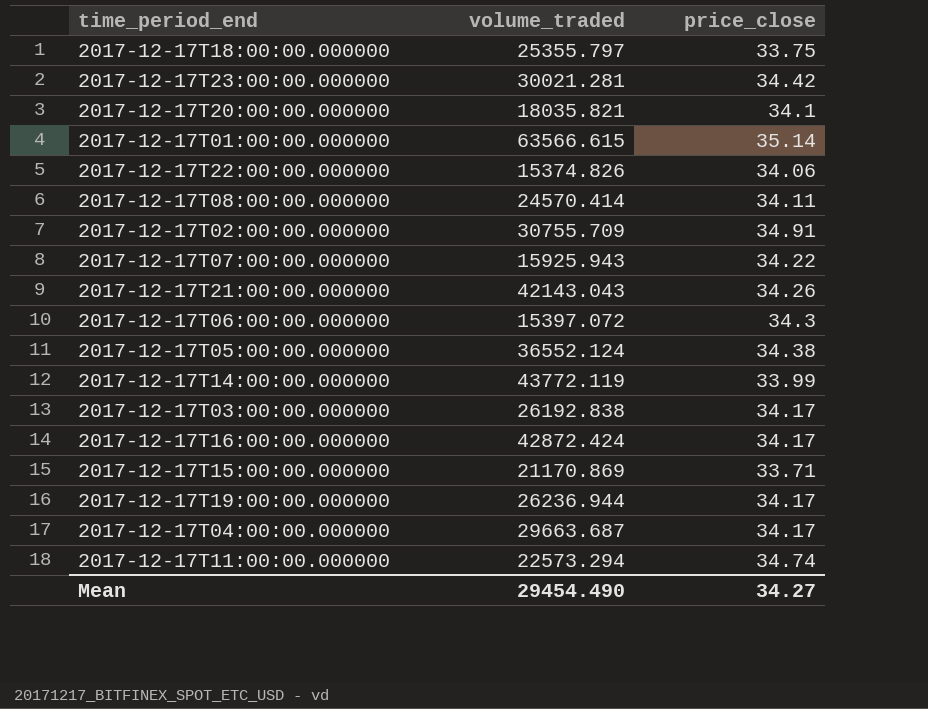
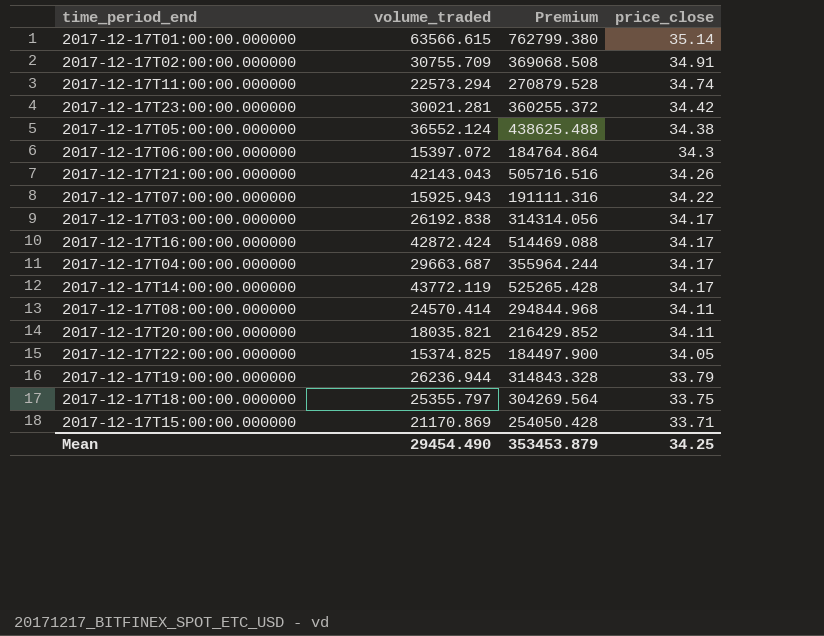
row order: none -> price_close descending
column Premium | formula: none -> [volume_traded] * 12
2017-12-17T14:00:00.000000 | price_close: 33.99 -> 34.17
2017-12-17T20:00:00.000000 | price_close: 34.1 -> 34.11
2017-12-17T22:00:00.000000 | volume_traded: 15374.826 -> 15374.825
2017-12-17T22:00:00.000000 | price_close: 34.06 -> 34.05
2017-12-17T19:00:00.000000 | price_close: 34.17 -> 33.79
Mean | price_close: 34.27 -> 34.25

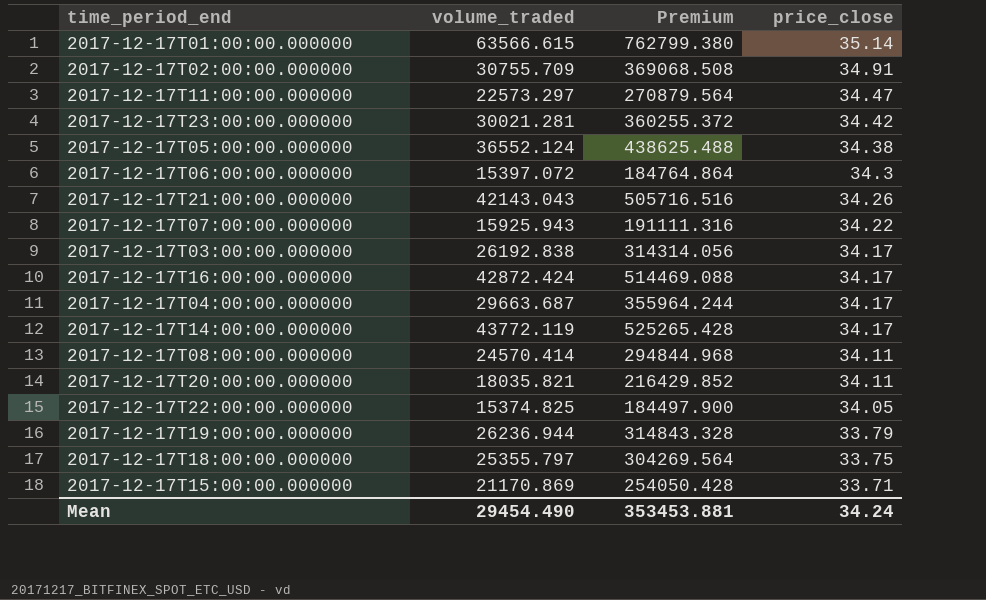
2017-12-17T11:00:00.000000 | volume_traded: 22573.294 -> 22573.297
2017-12-17T11:00:00.000000 | Premium: 270879.528 -> 270879.564
2017-12-17T11:00:00.000000 | price_close: 34.74 -> 34.47
Mean | Premium: 353453.879 -> 353453.881
Mean | price_close: 34.25 -> 34.24

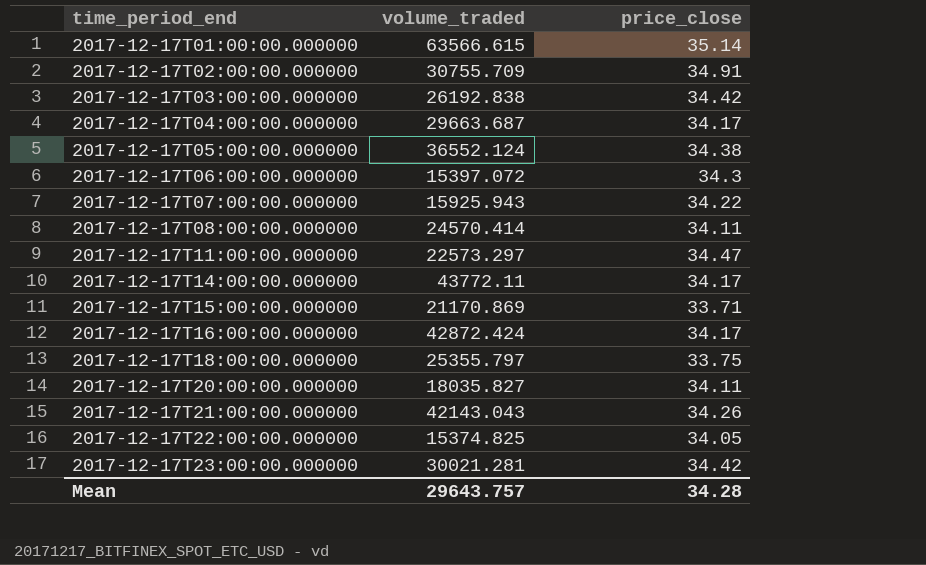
row order: price_close descending -> time_period_end ascending
column Premium | formula: [volume_traded] * 12 -> none
row 2017-12-17T19:00:00.000000: 26236.944 | 314843.328 | 33.79 -> none
2017-12-17T03:00:00.000000 | price_close: 34.17 -> 34.42
2017-12-17T14:00:00.000000 | volume_traded: 43772.119 -> 43772.11
2017-12-17T20:00:00.000000 | volume_traded: 18035.821 -> 18035.827
Mean | volume_traded: 29454.490 -> 29643.757
Mean | price_close: 34.24 -> 34.28

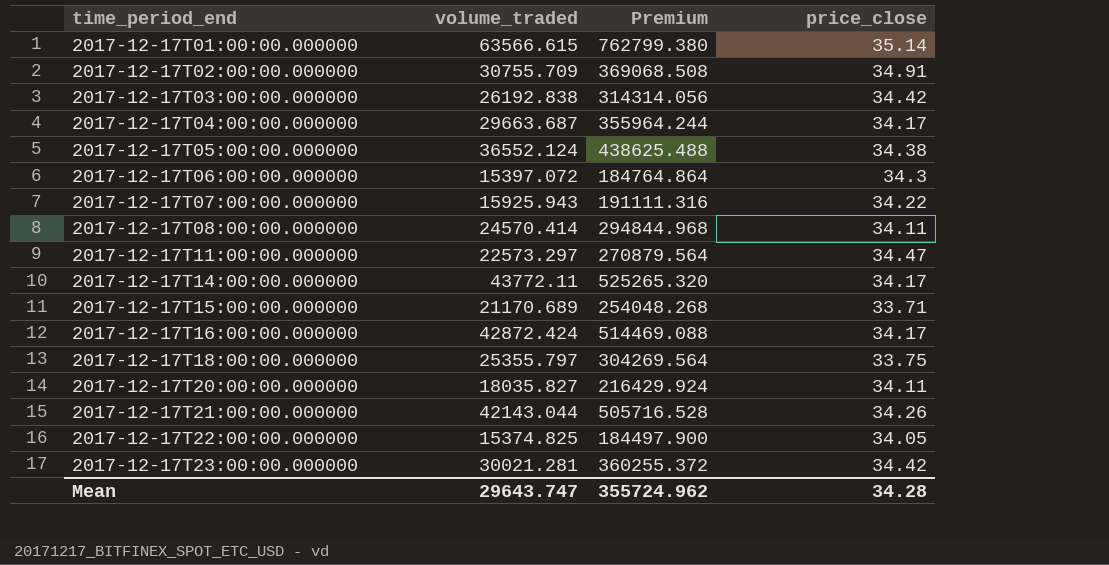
column Premium | formula: none -> [volume_traded] * 12
2017-12-17T15:00:00.000000 | volume_traded: 21170.869 -> 21170.689
2017-12-17T21:00:00.000000 | volume_traded: 42143.043 -> 42143.044
Mean | volume_traded: 29643.757 -> 29643.747

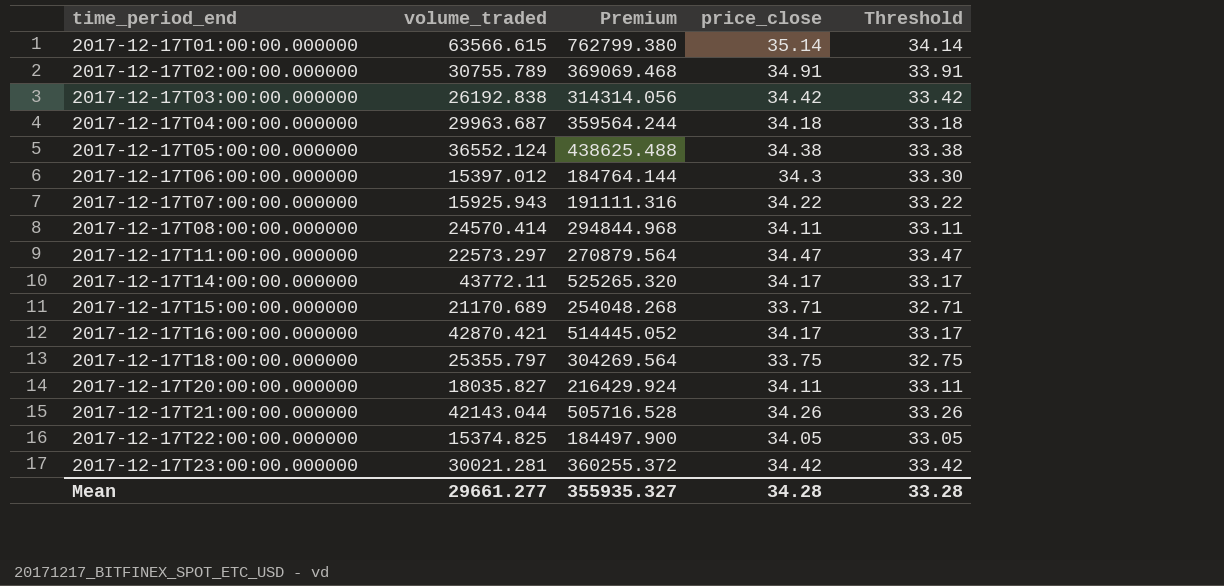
column Threshold | formula: none -> [price_close] - 1
2017-12-17T02:00:00.000000 | volume_traded: 30755.709 -> 30755.789
2017-12-17T02:00:00.000000 | Premium: 369068.508 -> 369069.468
2017-12-17T04:00:00.000000 | volume_traded: 29663.687 -> 29963.687
2017-12-17T04:00:00.000000 | Premium: 355964.244 -> 359564.244
2017-12-17T04:00:00.000000 | price_close: 34.17 -> 34.18
2017-12-17T06:00:00.000000 | volume_traded: 15397.072 -> 15397.012
2017-12-17T06:00:00.000000 | Premium: 184764.864 -> 184764.144
2017-12-17T16:00:00.000000 | volume_traded: 42872.424 -> 42870.421
2017-12-17T16:00:00.000000 | Premium: 514469.088 -> 514445.052
Mean | volume_traded: 29643.747 -> 29661.277
Mean | Premium: 355724.962 -> 355935.327

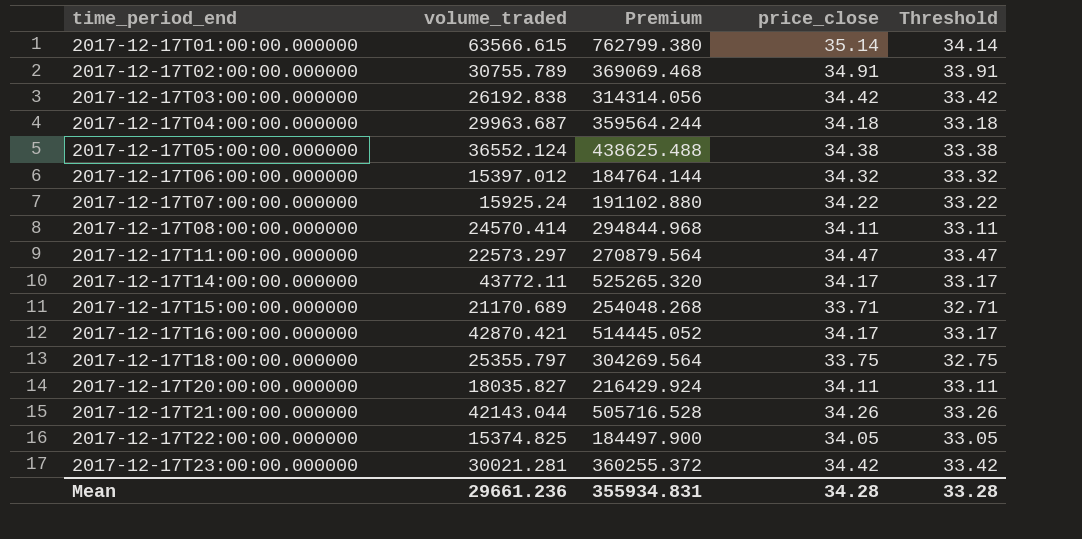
2017-12-17T06:00:00.000000 | price_close: 34.3 -> 34.32
2017-12-17T06:00:00.000000 | Threshold: 33.30 -> 33.32
2017-12-17T07:00:00.000000 | volume_traded: 15925.943 -> 15925.24
2017-12-17T07:00:00.000000 | Premium: 191111.316 -> 191102.880
Mean | volume_traded: 29661.277 -> 29661.236
Mean | Premium: 355935.327 -> 355934.831

